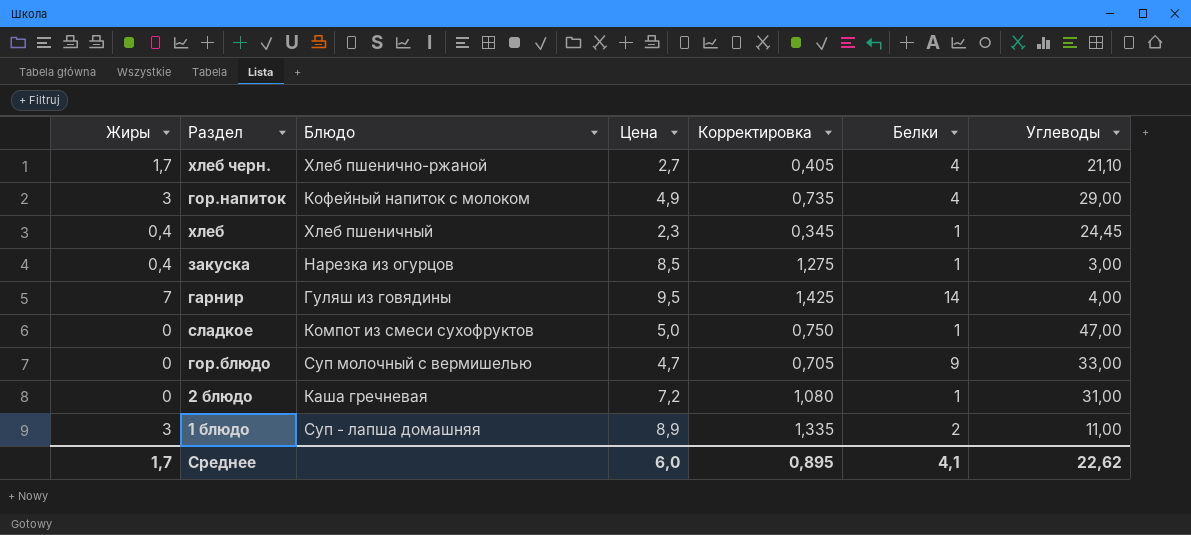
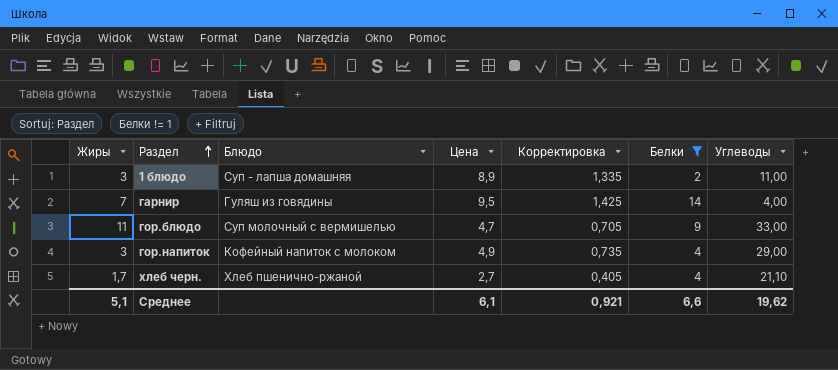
filter: none -> Белки != 1
row order: none -> Раздел ascending
гор.блюдо | Жиры: 0 -> 11
Среднее | Жиры: 1,7 -> 5,1
Среднее | Цена: 6,0 -> 6,1
Среднее | Корректировка: 0,895 -> 0,921
Среднее | Белки: 4,1 -> 6,6
Среднее | Углеводы: 22,62 -> 19,62

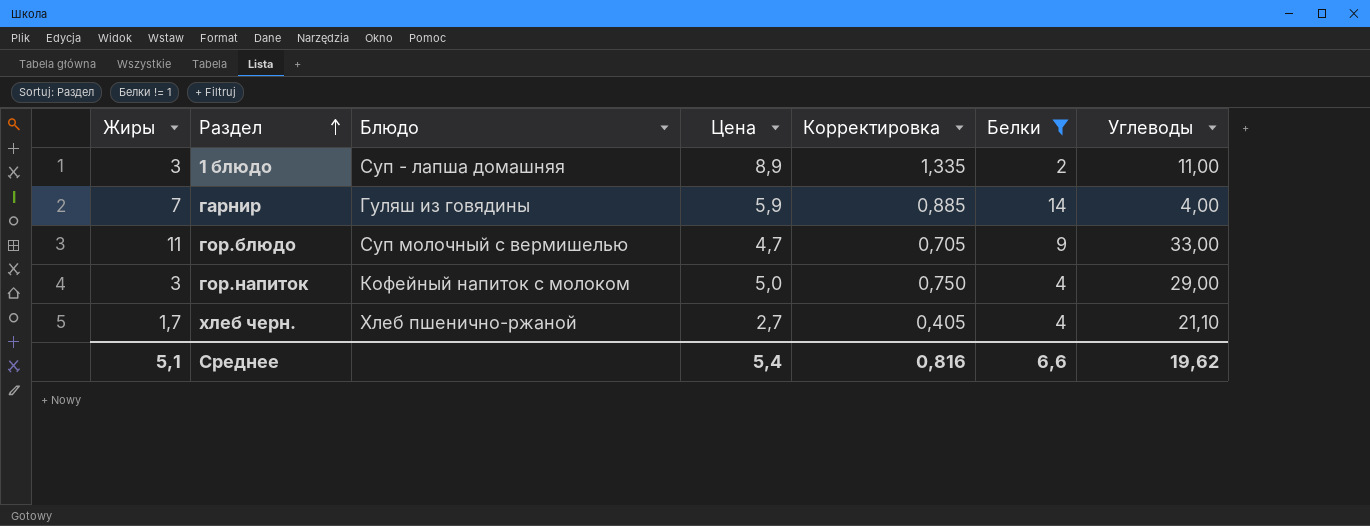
гарнир | Цена: 9,5 -> 5,9
гарнир | Корректировка: 1,425 -> 0,885
гор.напиток | Цена: 4,9 -> 5,0
гор.напиток | Корректировка: 0,735 -> 0,750
Среднее | Цена: 6,1 -> 5,4
Среднее | Корректировка: 0,921 -> 0,816

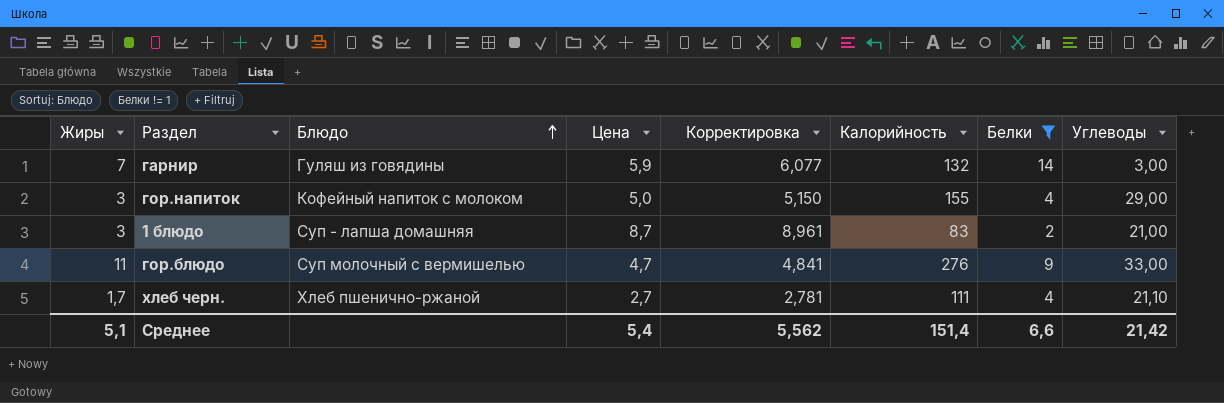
row order: Раздел ascending -> Блюдо ascending
column Корректировка | formula: [Цена] * 0,15 -> [Цена] * 1,03
column Калорийность | position: none -> 6
гарнир | Углеводы: 4,00 -> 3,00
1 блюдо | Цена: 8,9 -> 8,7
1 блюдо | Углеводы: 11,00 -> 21,00
Среднее | Корректировка: 0,816 -> 5,562
Среднее | Углеводы: 19,62 -> 21,42

